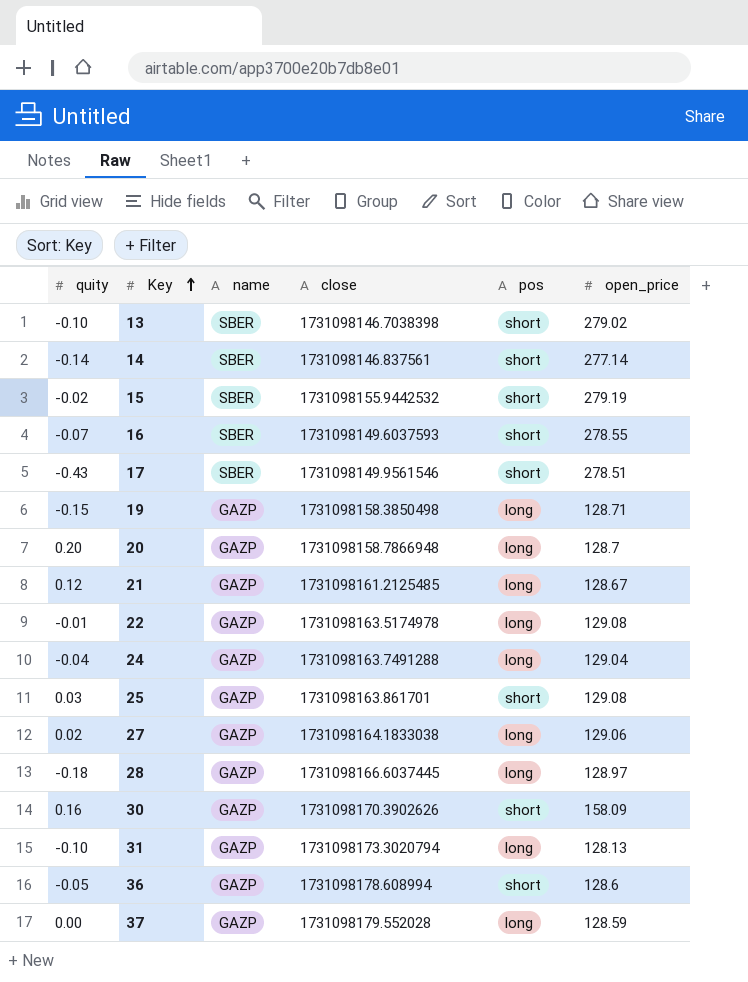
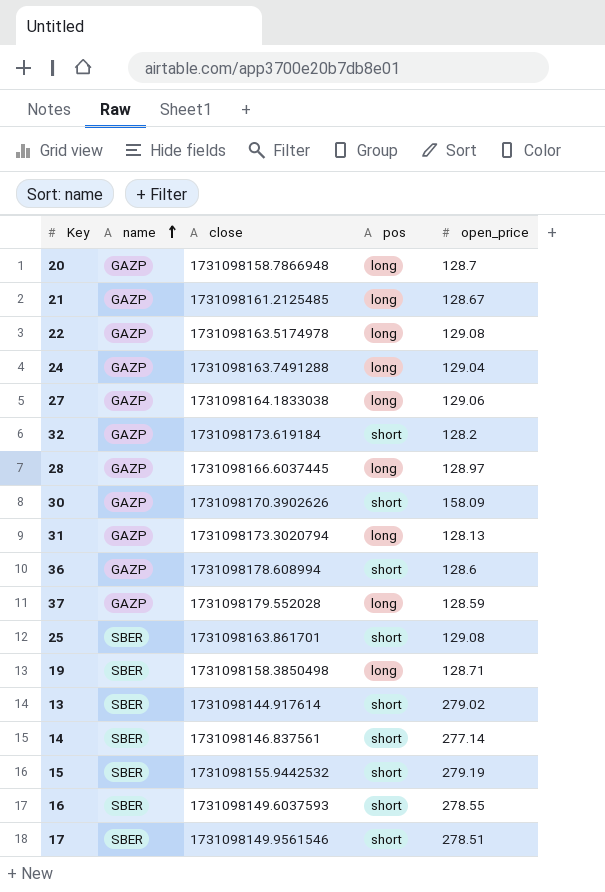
row order: Key ascending -> name ascending
column quity | position: 1 -> none
row 32: none -> GAZP | 1731098173.619184 | short | 128.2
25 | name: GAZP -> SBER
19 | name: GAZP -> SBER
13 | close: 1731098146.7038398 -> 1731098144.917614

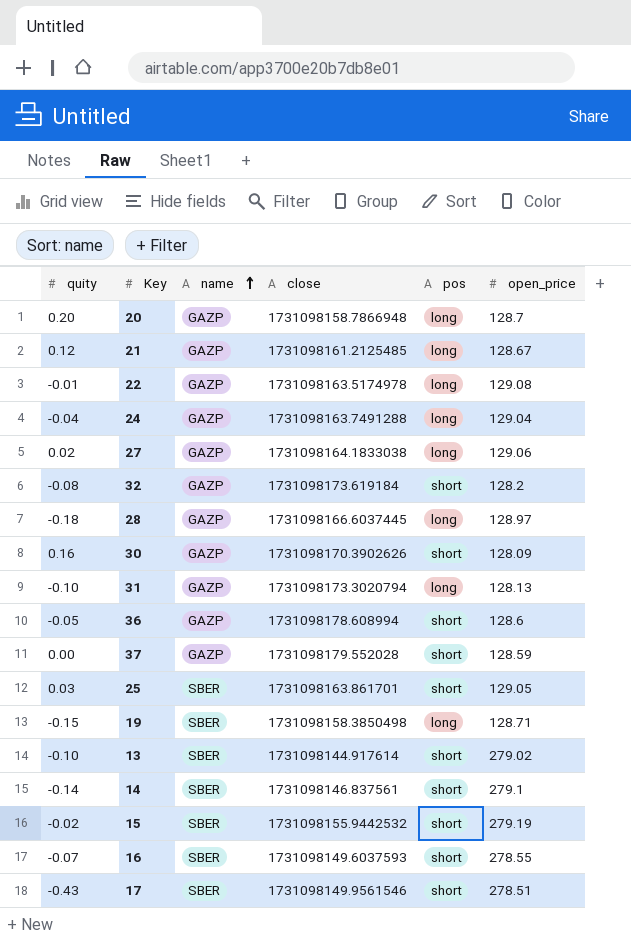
column quity | position: none -> 1
30 | open_price: 158.09 -> 128.09
37 | pos: long -> short
25 | open_price: 129.08 -> 129.05
14 | open_price: 277.14 -> 279.1

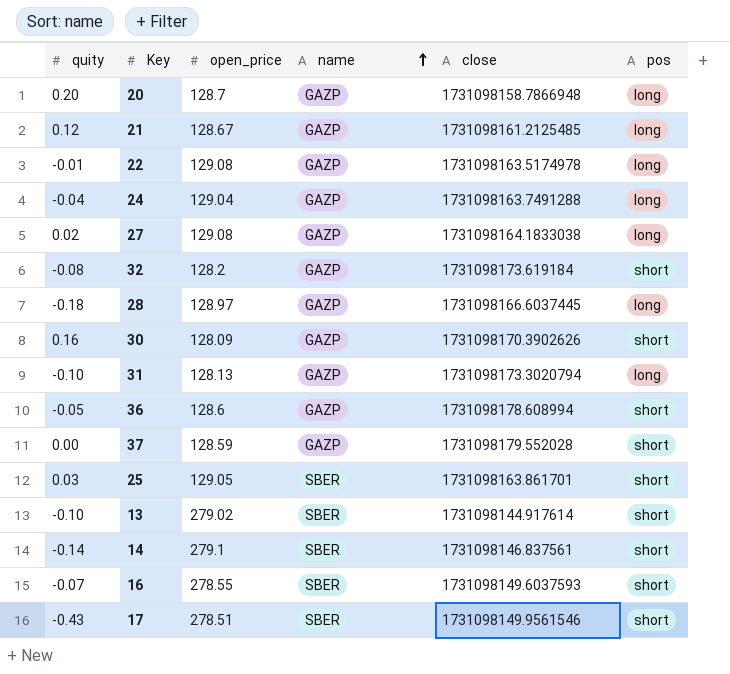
column open_price | position: 6 -> 3
row 19: -0.15 | SBER | 1731098158.3850498 | long | 128.71 -> none
row 15: -0.02 | SBER | 1731098155.9442532 | short | 279.19 -> none
27 | open_price: 129.06 -> 129.08

